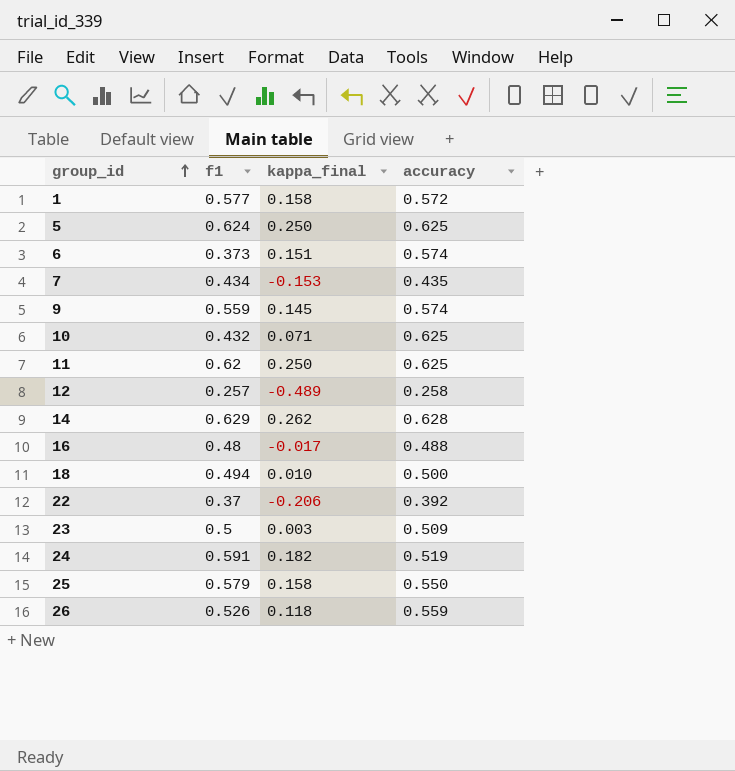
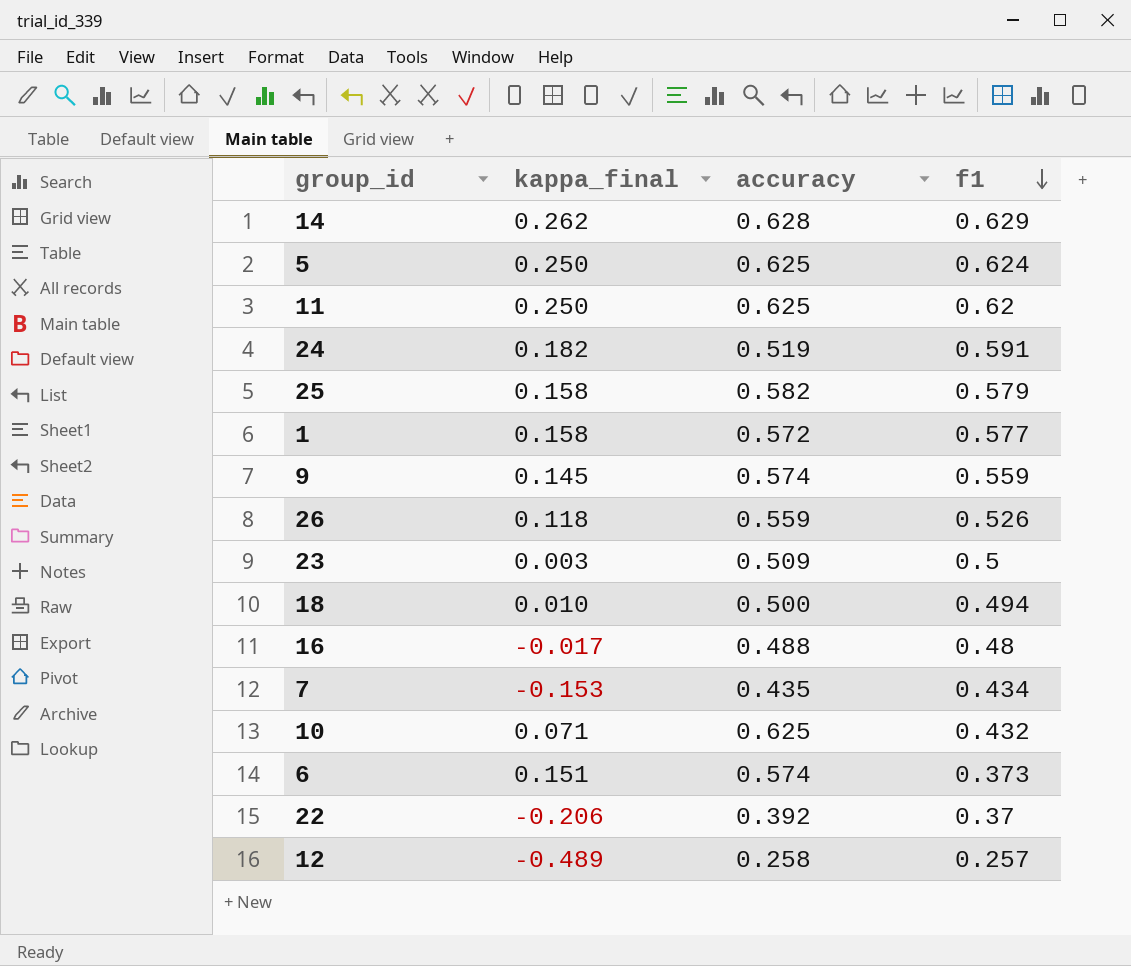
row order: group_id ascending -> f1 descending
column f1 | position: 2 -> 4
25 | accuracy: 0.550 -> 0.582

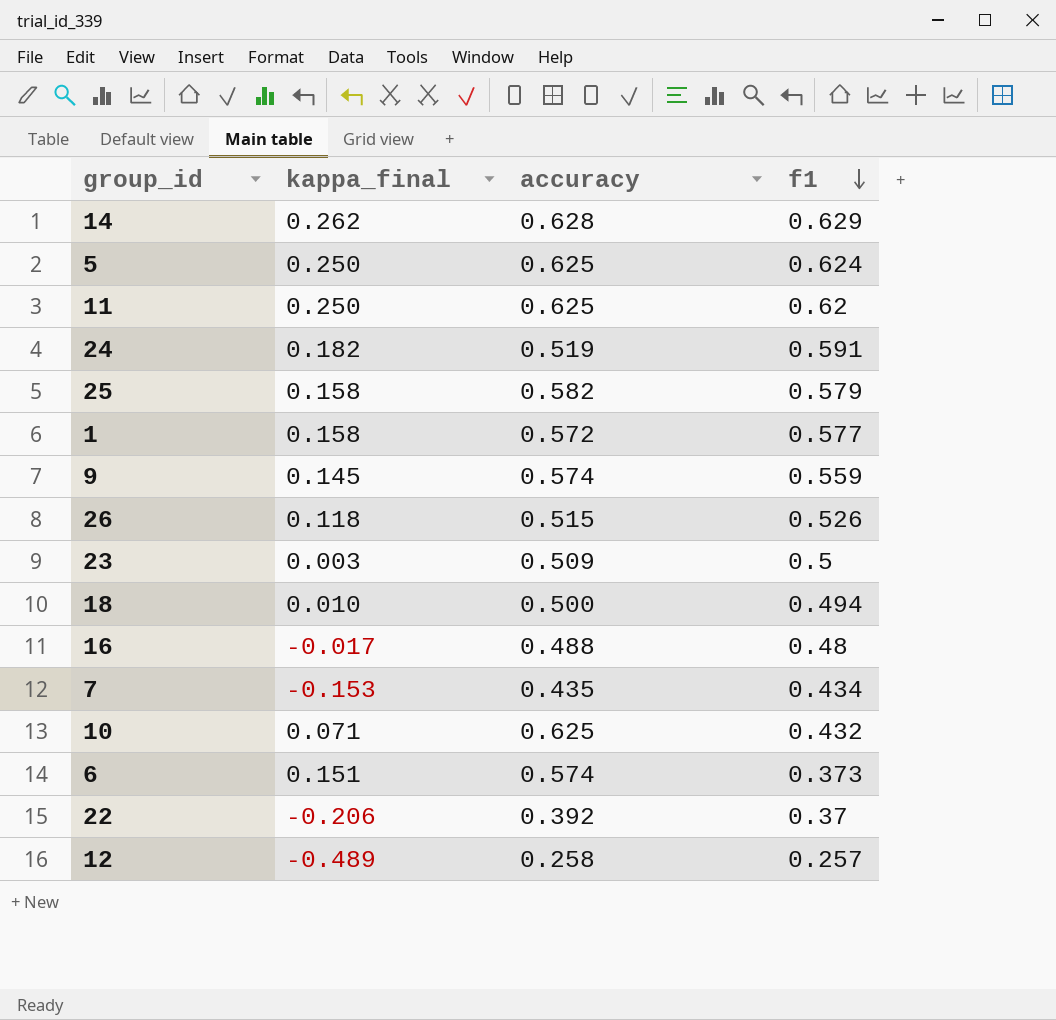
26 | accuracy: 0.559 -> 0.515

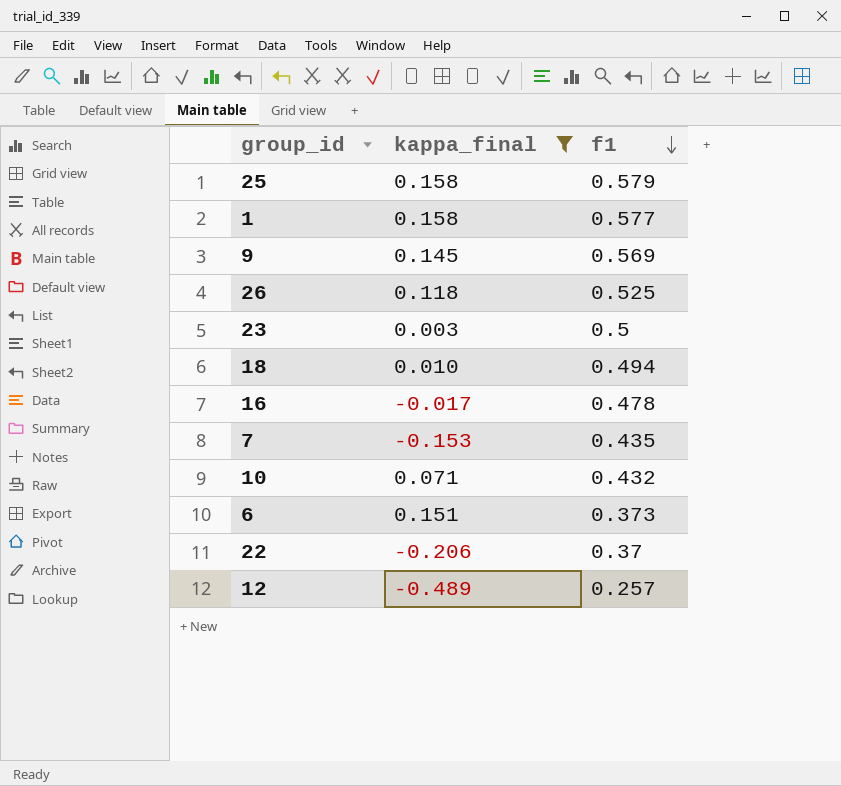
filter: none -> kappa_final <= 0.158
column accuracy | position: 3 -> none
9 | f1: 0.559 -> 0.569
26 | f1: 0.526 -> 0.525
16 | f1: 0.48 -> 0.478
7 | f1: 0.434 -> 0.435

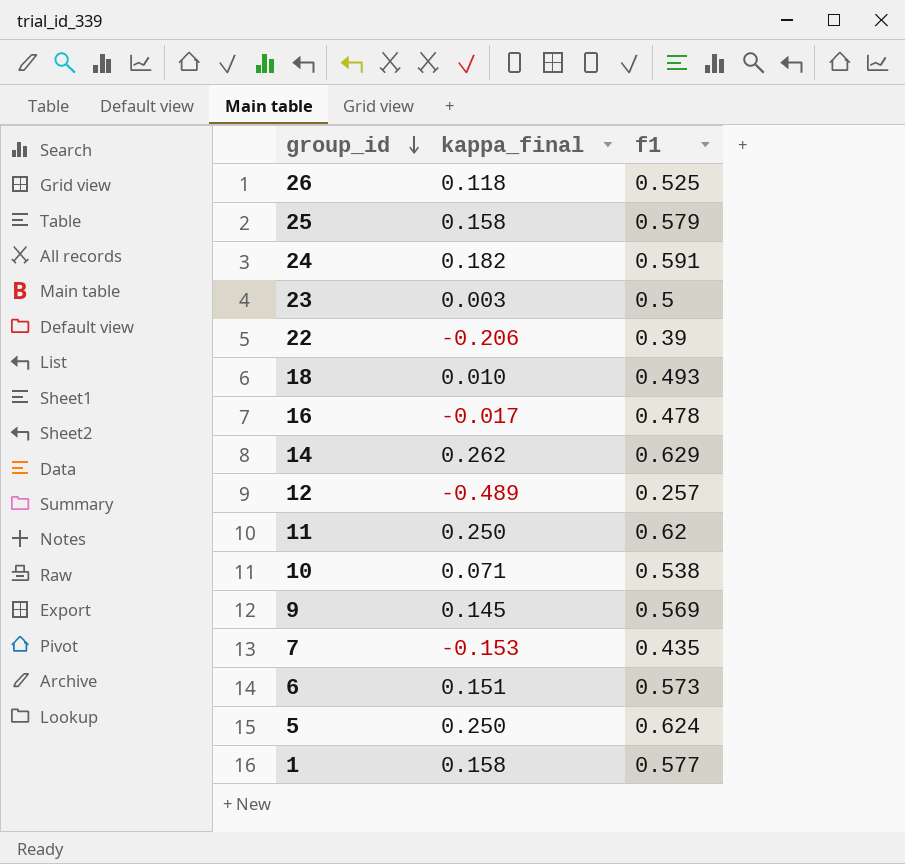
filter: kappa_final <= 0.158 -> none
row order: f1 descending -> group_id descending
22 | f1: 0.37 -> 0.39
18 | f1: 0.494 -> 0.493
10 | f1: 0.432 -> 0.538
6 | f1: 0.373 -> 0.573

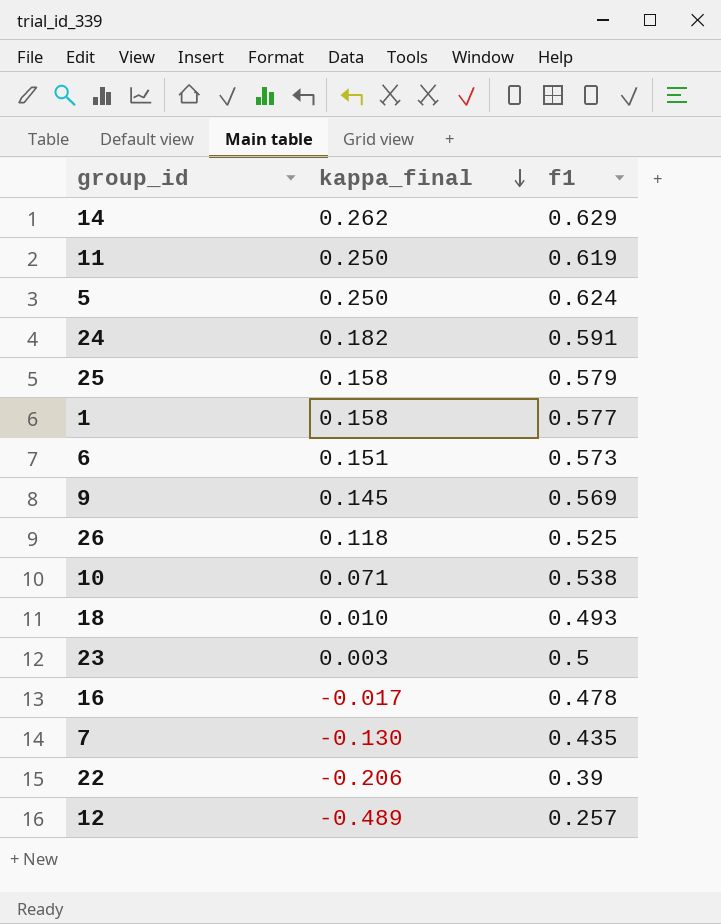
row order: group_id descending -> kappa_final descending
11 | f1: 0.62 -> 0.619
7 | kappa_final: -0.153 -> -0.130

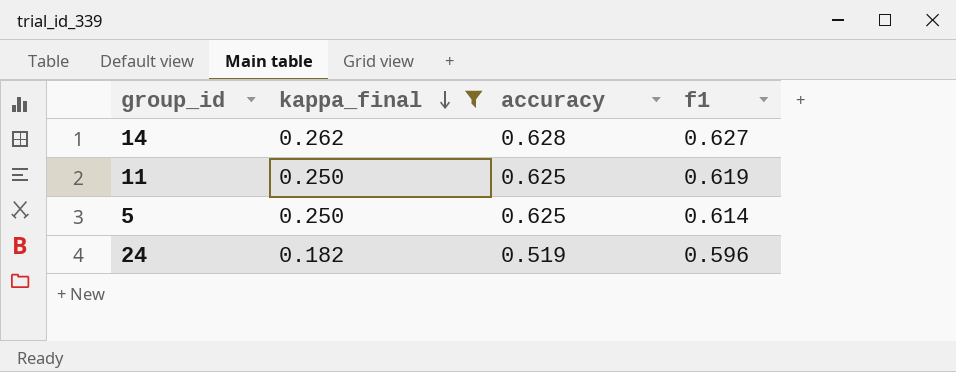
filter: none -> kappa_final >= 0.182
column accuracy | position: none -> 3
14 | f1: 0.629 -> 0.627
5 | f1: 0.624 -> 0.614
24 | f1: 0.591 -> 0.596

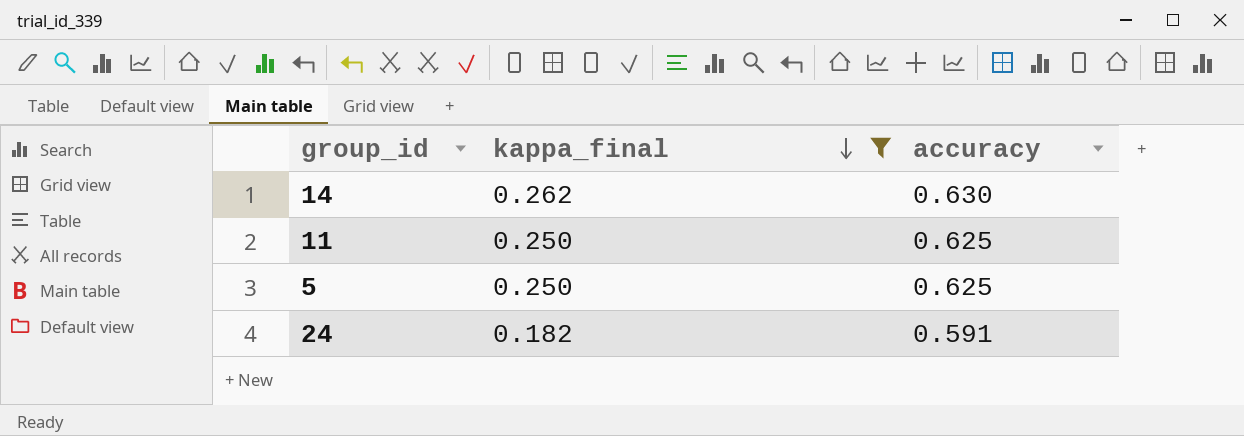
column f1 | position: 4 -> none
14 | accuracy: 0.628 -> 0.630
24 | accuracy: 0.519 -> 0.591

